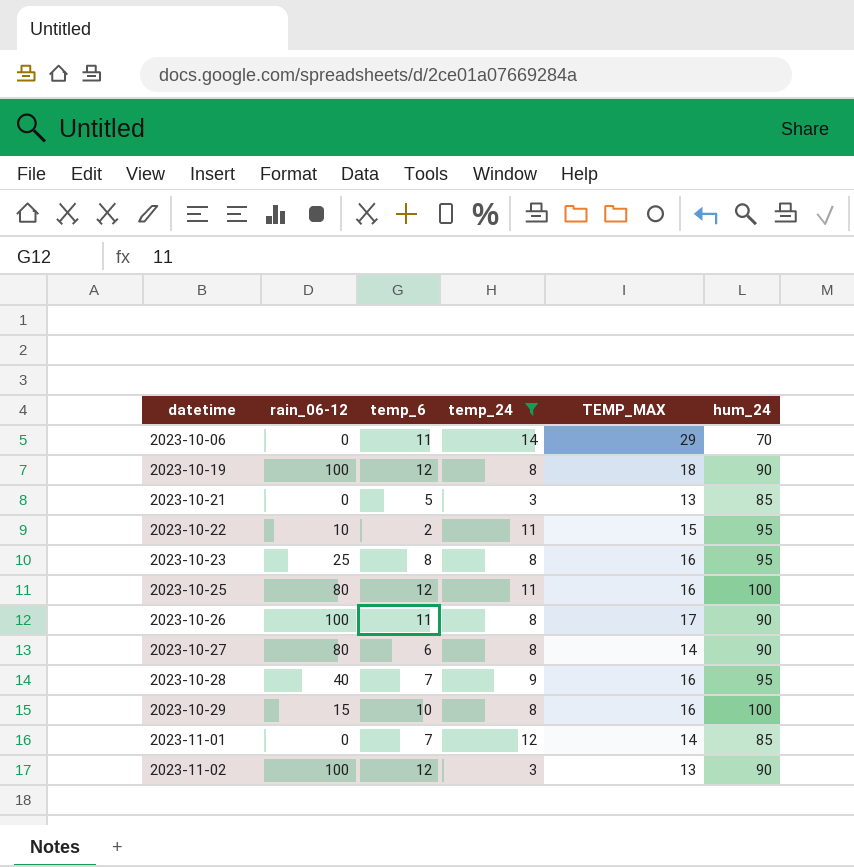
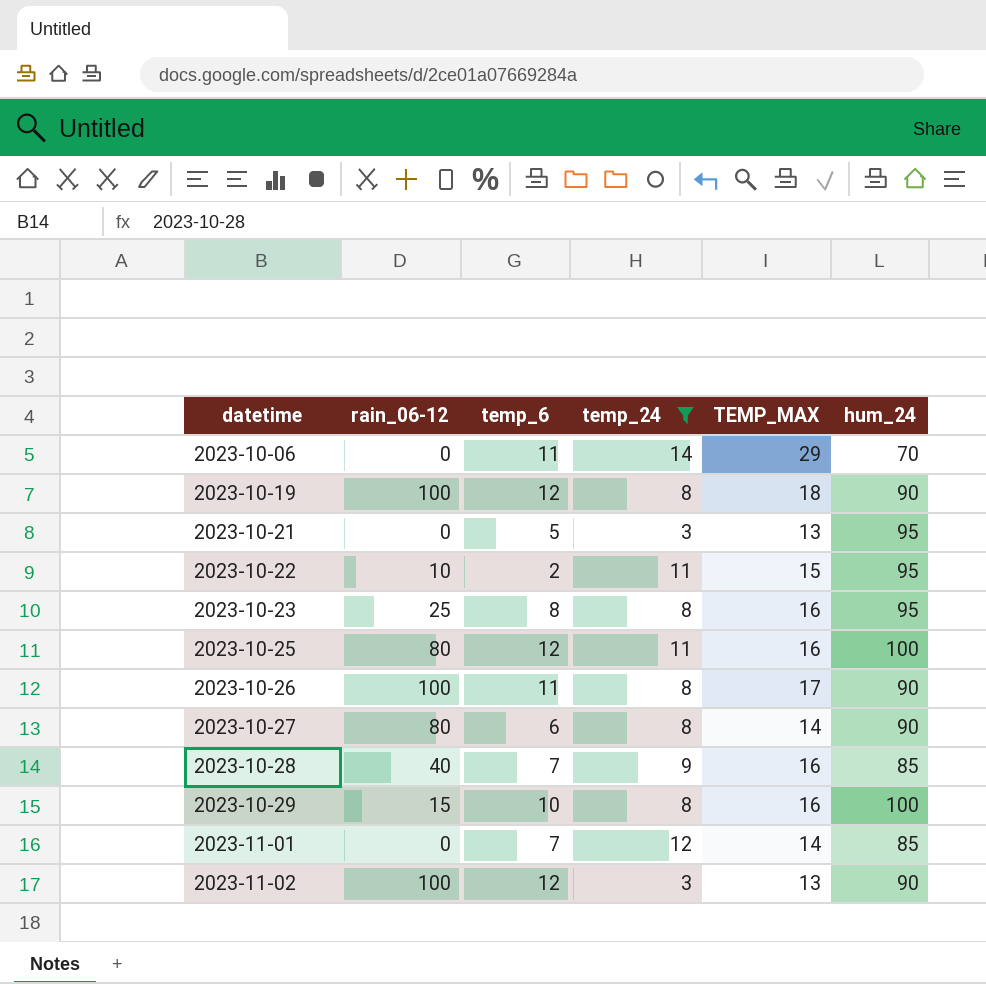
2023-10-21 | hum_24: 85 -> 95
2023-10-28 | hum_24: 95 -> 85

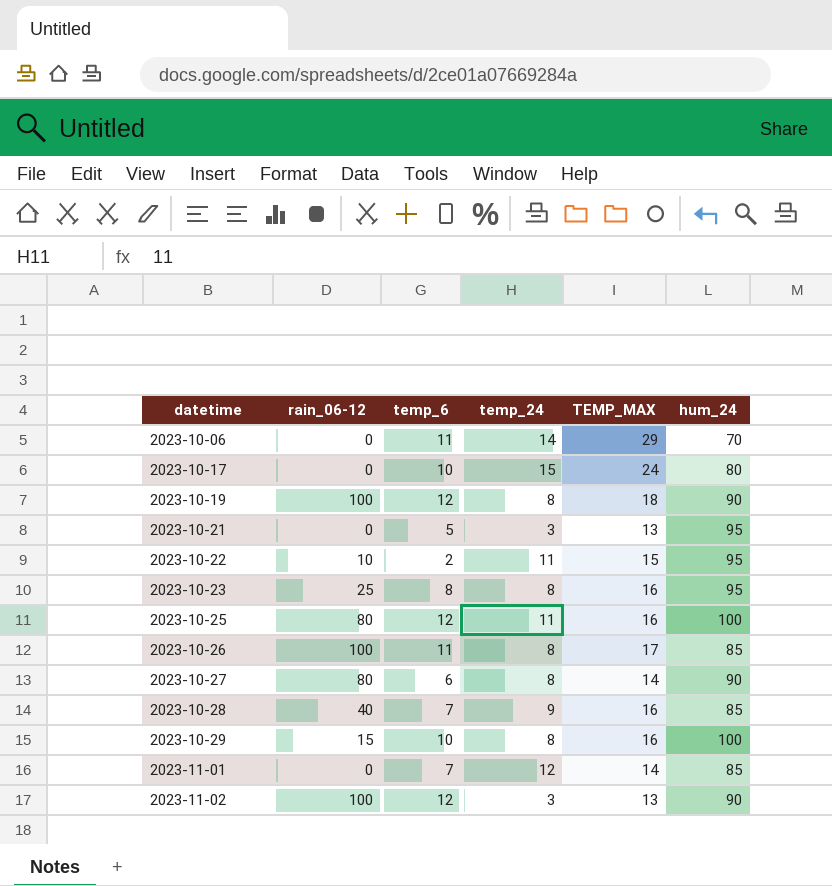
filter: temp_24 != 15 -> none
2023-10-26 | hum_24: 90 -> 85

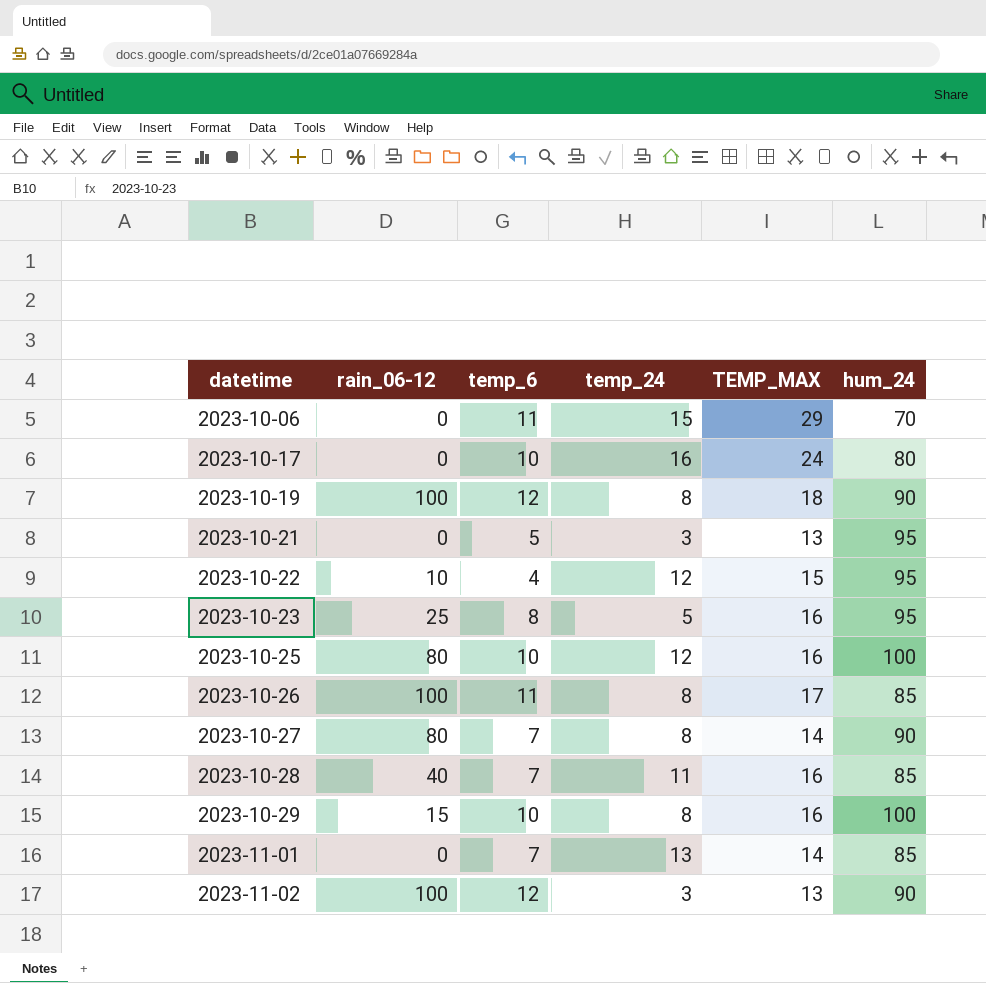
2023-10-06 | temp_24: 14 -> 15
2023-10-17 | temp_24: 15 -> 16
2023-10-22 | temp_6: 2 -> 4
2023-10-22 | temp_24: 11 -> 12
2023-10-23 | temp_24: 8 -> 5
2023-10-25 | temp_6: 12 -> 10
2023-10-25 | temp_24: 11 -> 12
2023-10-27 | temp_6: 6 -> 7
2023-10-28 | temp_24: 9 -> 11
2023-11-01 | temp_24: 12 -> 13

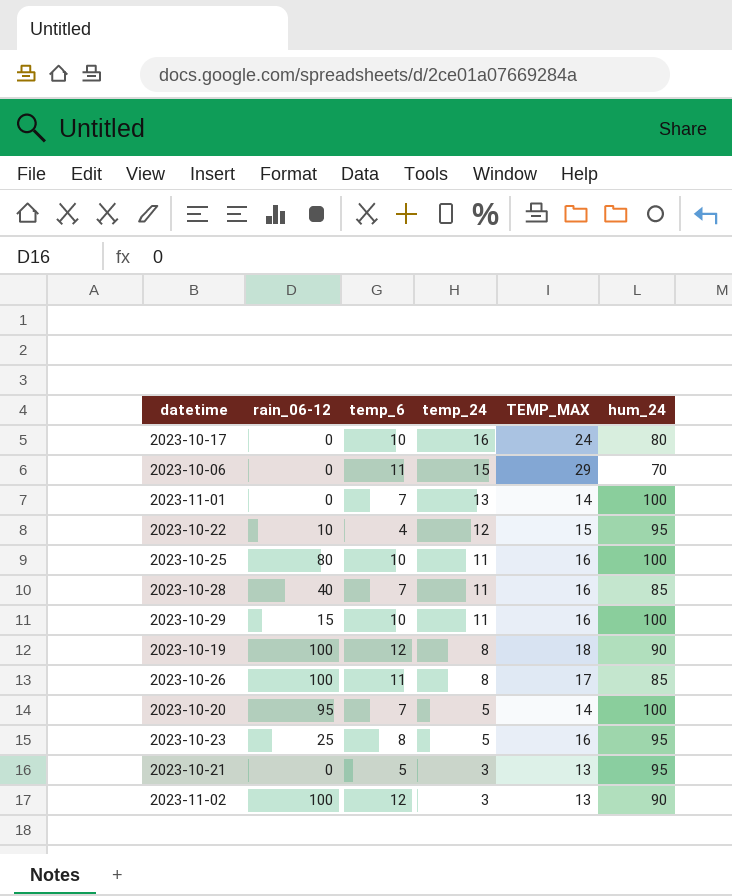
row order: datetime ascending -> temp_24 descending
row 2023-10-27: 80 | 7 | 8 | 14 | 90 -> none
2023-11-01 | hum_24: 85 -> 100
2023-10-25 | temp_24: 12 -> 11
2023-10-29 | temp_24: 8 -> 11
row 2023-10-20: none -> 95 | 7 | 5 | 14 | 100

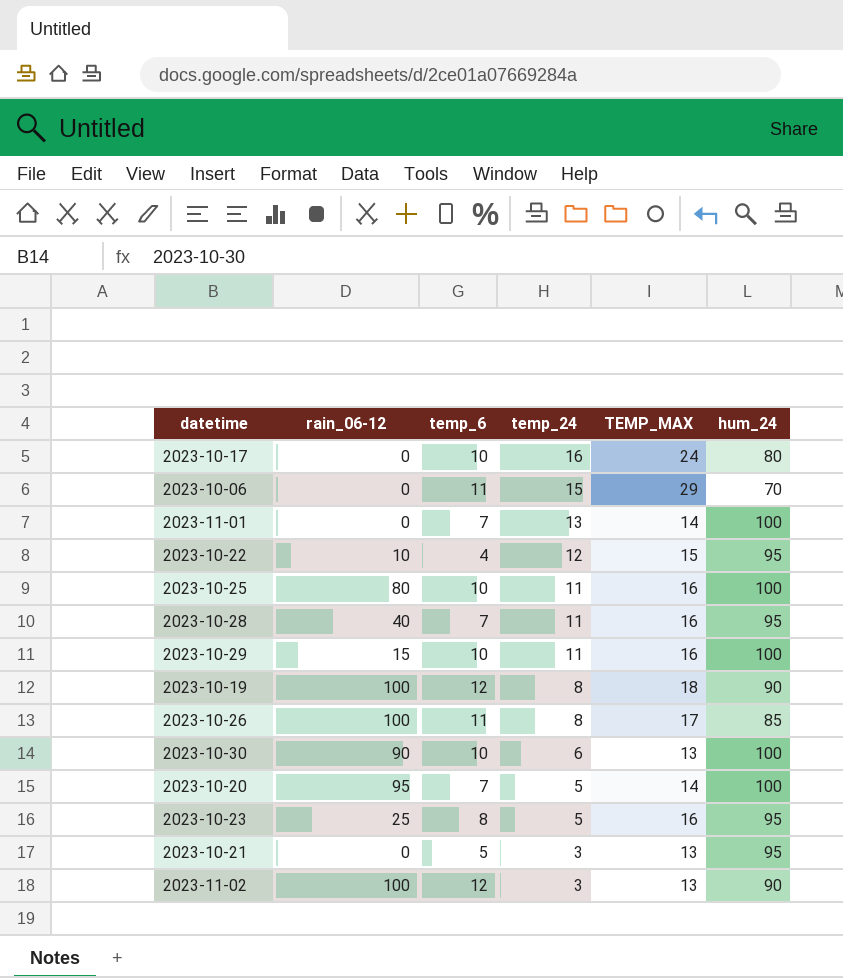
2023-10-28 | hum_24: 85 -> 95
row 2023-10-30: none -> 90 | 10 | 6 | 13 | 100

